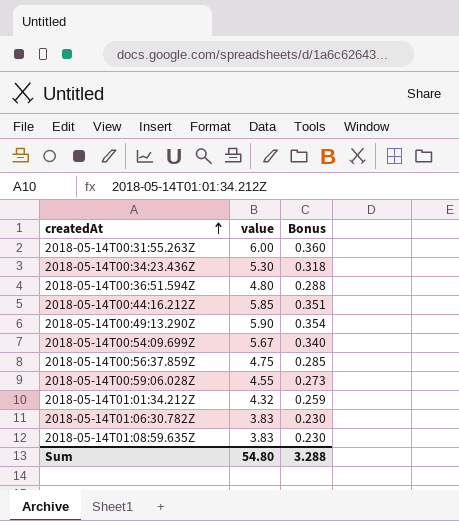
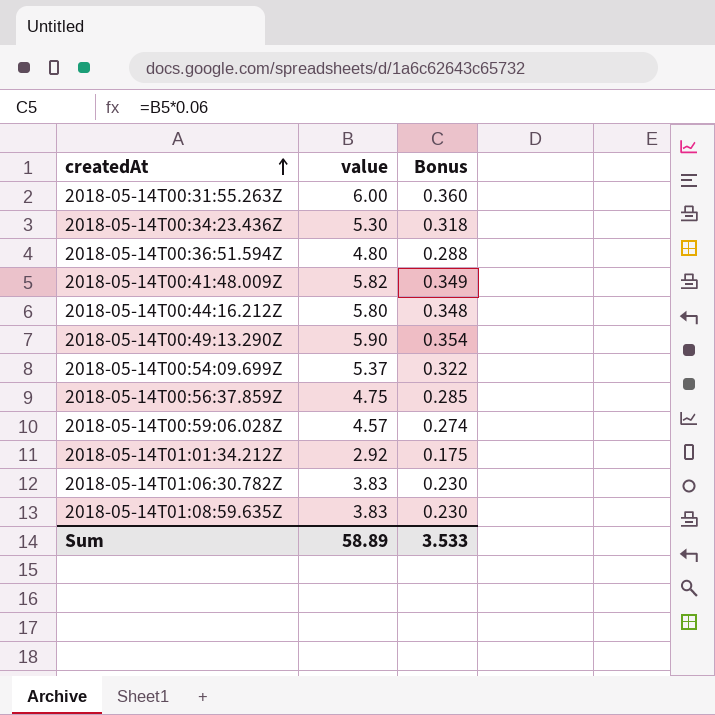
row 2018-05-14T00:41:48.009Z: none -> 5.82 | 0.349
2018-05-14T00:44:16.212Z | value: 5.85 -> 5.80
2018-05-14T00:44:16.212Z | Bonus: 0.351 -> 0.348
2018-05-14T00:54:09.699Z | value: 5.67 -> 5.37
2018-05-14T00:54:09.699Z | Bonus: 0.340 -> 0.322
2018-05-14T00:59:06.028Z | value: 4.55 -> 4.57
2018-05-14T00:59:06.028Z | Bonus: 0.273 -> 0.274
2018-05-14T01:01:34.212Z | value: 4.32 -> 2.92
2018-05-14T01:01:34.212Z | Bonus: 0.259 -> 0.175
Sum | value: 54.80 -> 58.89
Sum | Bonus: 3.288 -> 3.533

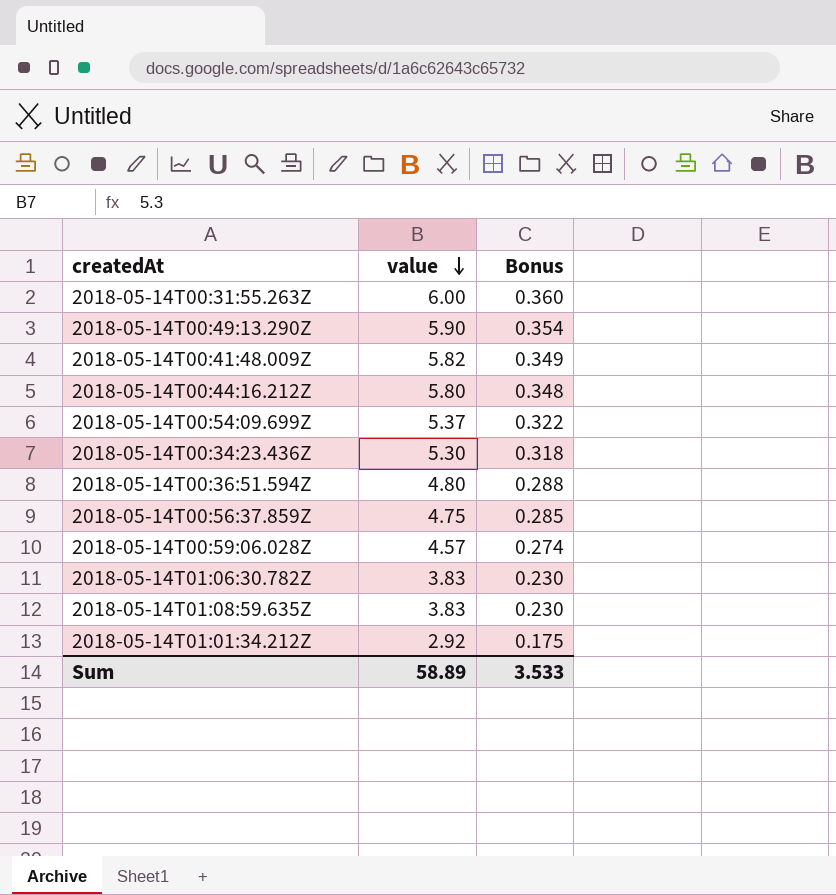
row order: createdAt ascending -> value descending

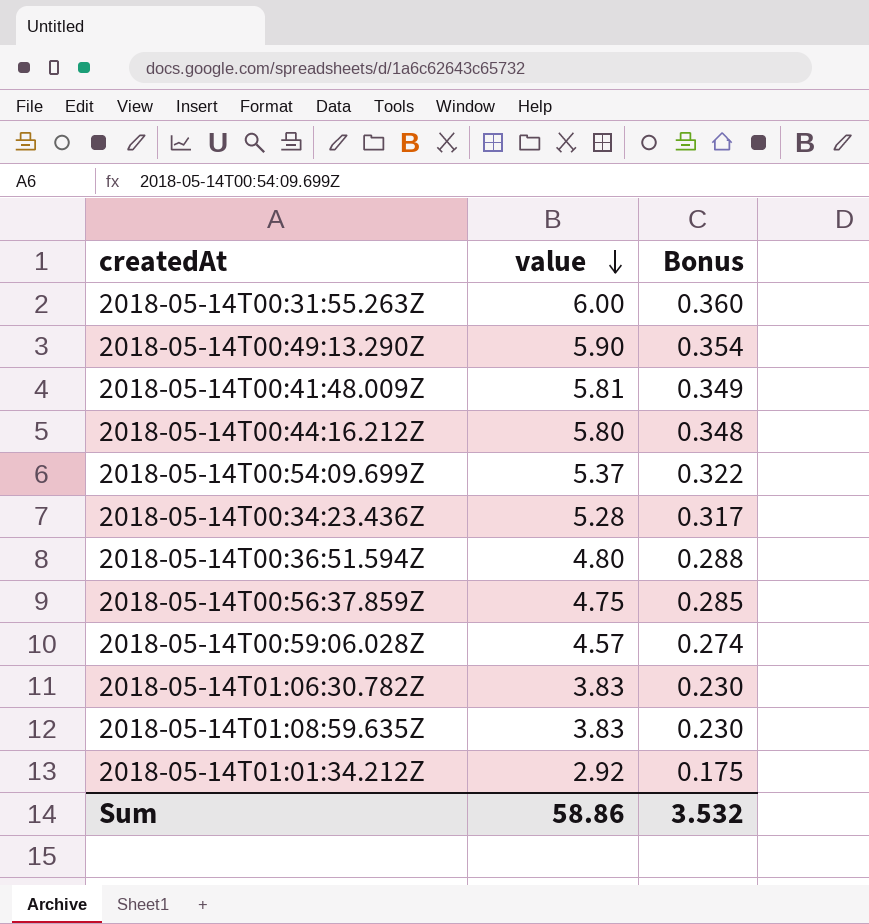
2018-05-14T00:41:48.009Z | value: 5.82 -> 5.81
2018-05-14T00:34:23.436Z | value: 5.30 -> 5.28
2018-05-14T00:34:23.436Z | Bonus: 0.318 -> 0.317
Sum | value: 58.89 -> 58.86
Sum | Bonus: 3.533 -> 3.532

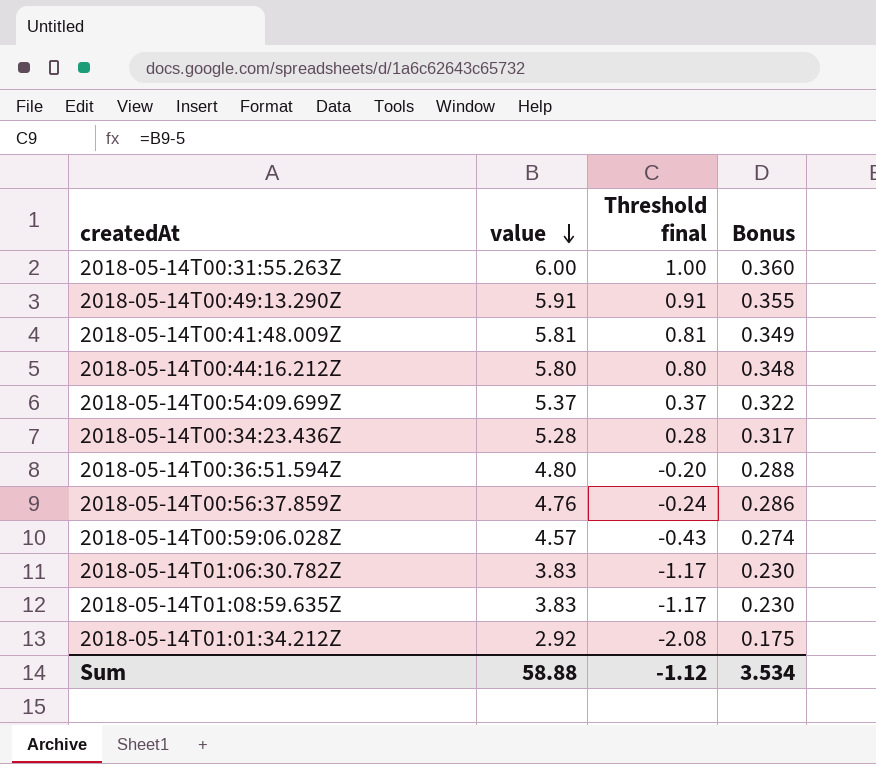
column Threshold final | formula: none -> [value] - 5
2018-05-14T00:49:13.290Z | value: 5.90 -> 5.91
2018-05-14T00:49:13.290Z | Bonus: 0.354 -> 0.355
2018-05-14T00:56:37.859Z | value: 4.75 -> 4.76
2018-05-14T00:56:37.859Z | Bonus: 0.285 -> 0.286
Sum | value: 58.86 -> 58.88
Sum | Bonus: 3.532 -> 3.534

